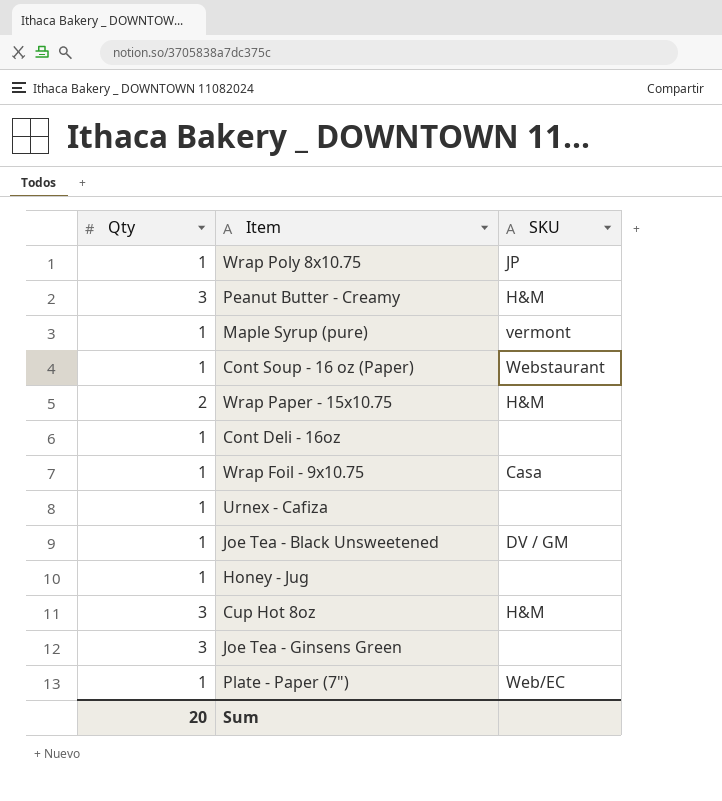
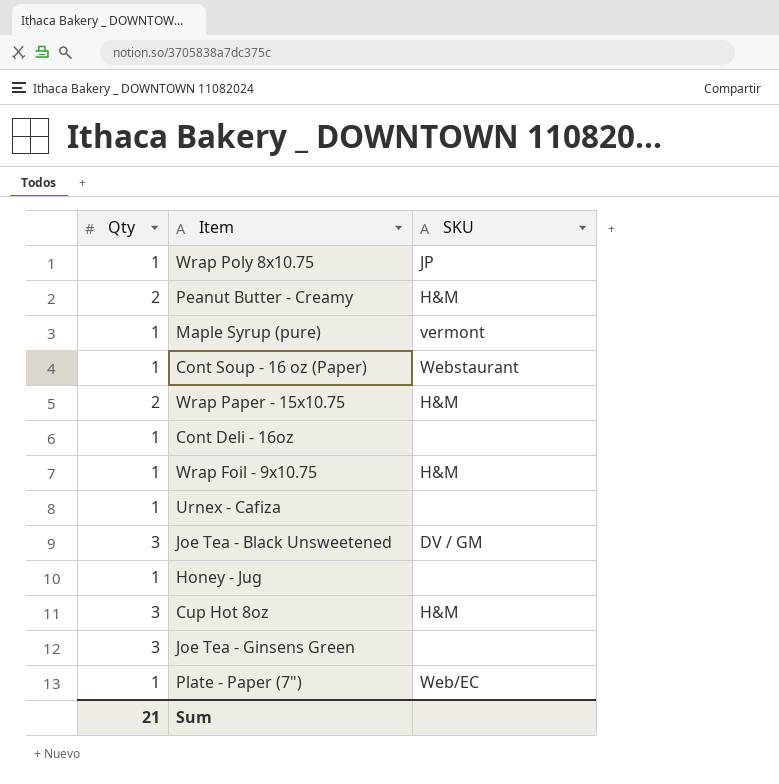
Peanut Butter - Creamy | Qty: 3 -> 2
Wrap Foil - 9x10.75 | SKU: Casa -> H&M
Joe Tea - Black Unsweetened | Qty: 1 -> 3
Sum | Qty: 20 -> 21

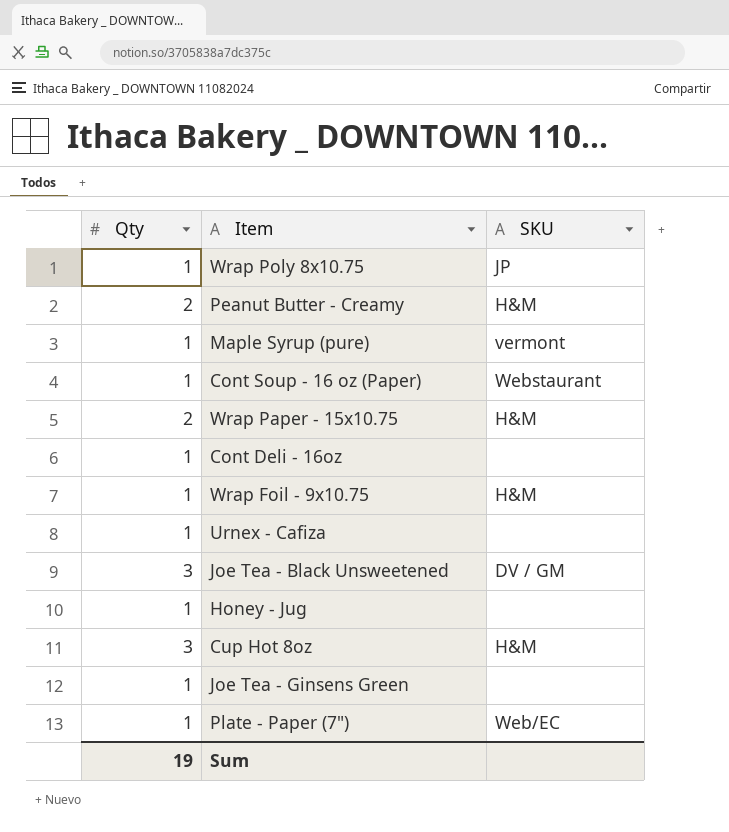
Joe Tea - Ginsens Green | Qty: 3 -> 1
Sum | Qty: 21 -> 19

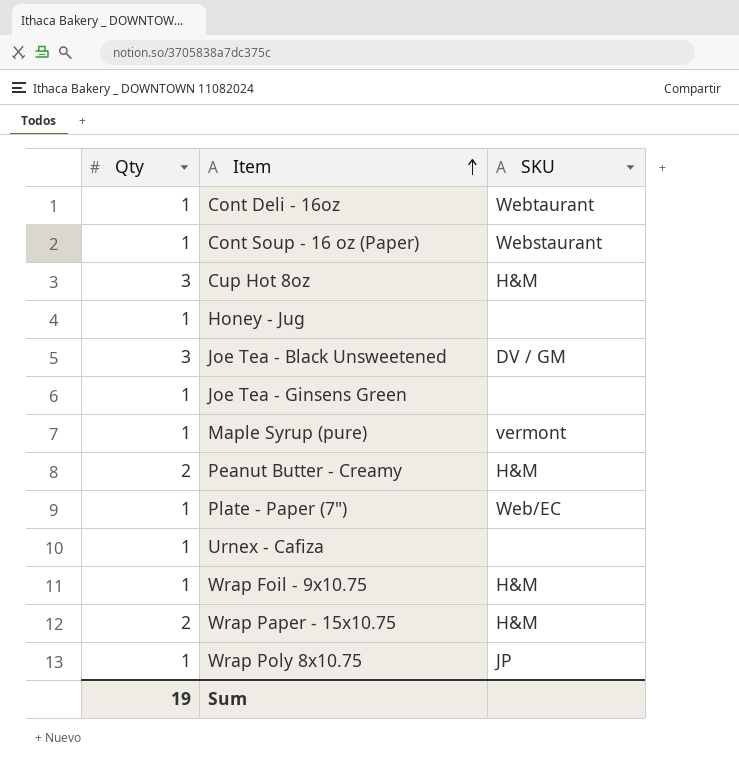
row order: none -> Item ascending
Cont Deli - 16oz | SKU: none -> Webtaurant

